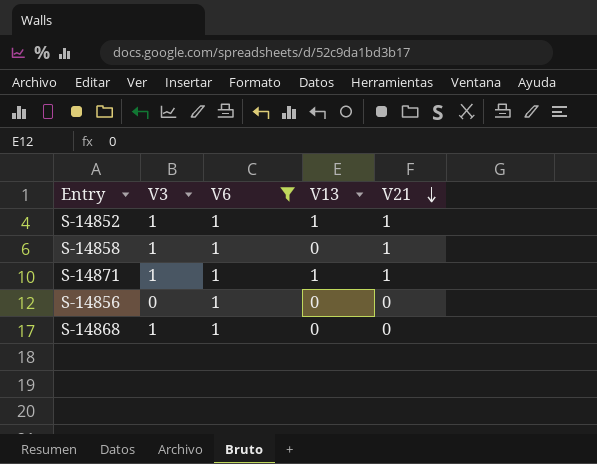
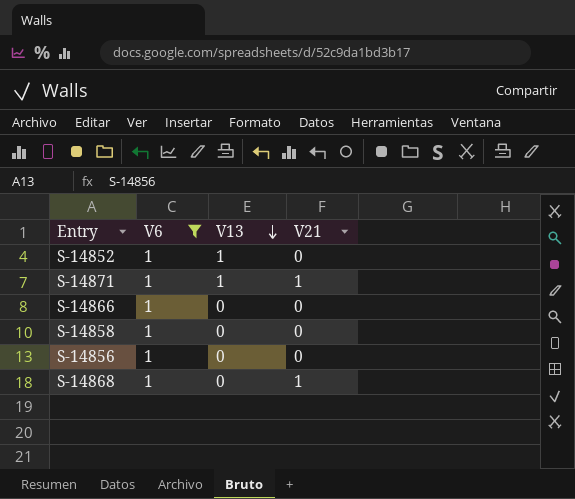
row order: V21 descending -> V13 descending
column V3 | position: 2 -> none
S-14852 | V21: 1 -> 0
row S-14866: none -> 1 | 0 | 0
S-14858 | V21: 1 -> 0
S-14868 | V21: 0 -> 1

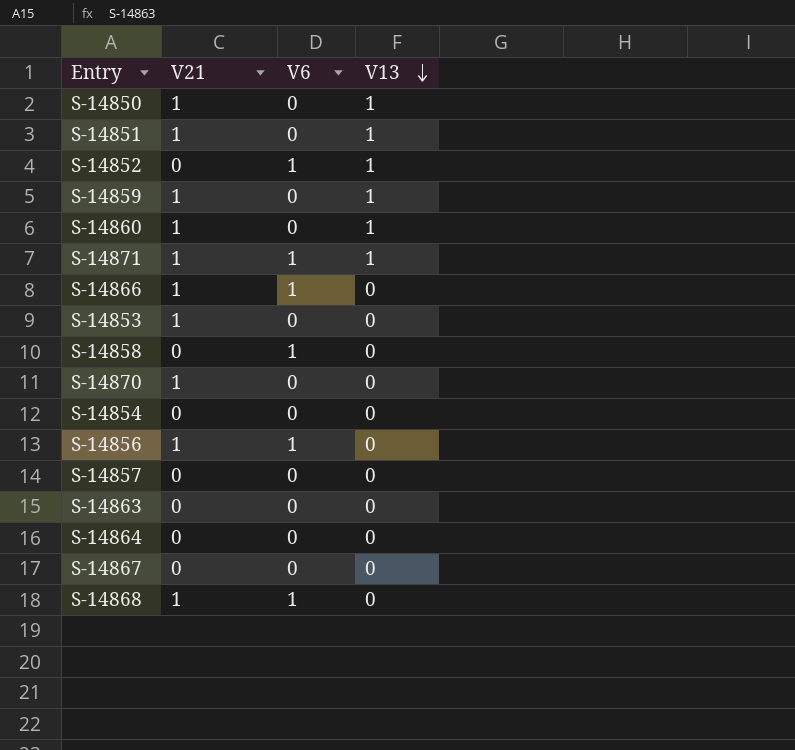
filter: V6 = 1 -> none
column V21 | position: 4 -> 2
S-14866 | V21: 0 -> 1
S-14856 | V21: 0 -> 1

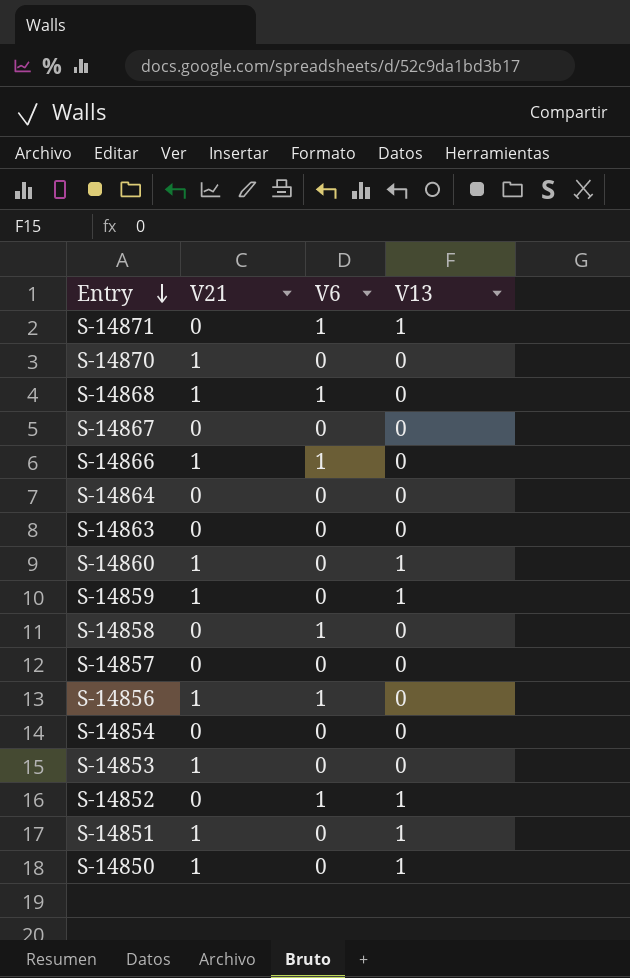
row order: V13 descending -> Entry descending
S-14871 | V21: 1 -> 0

